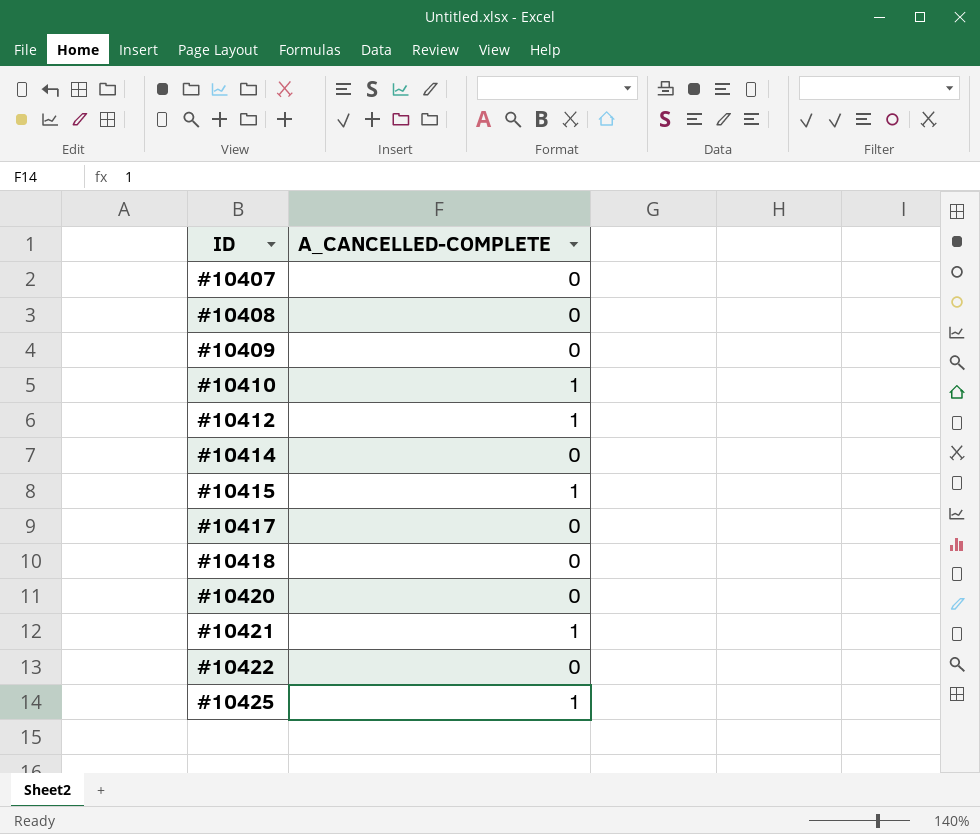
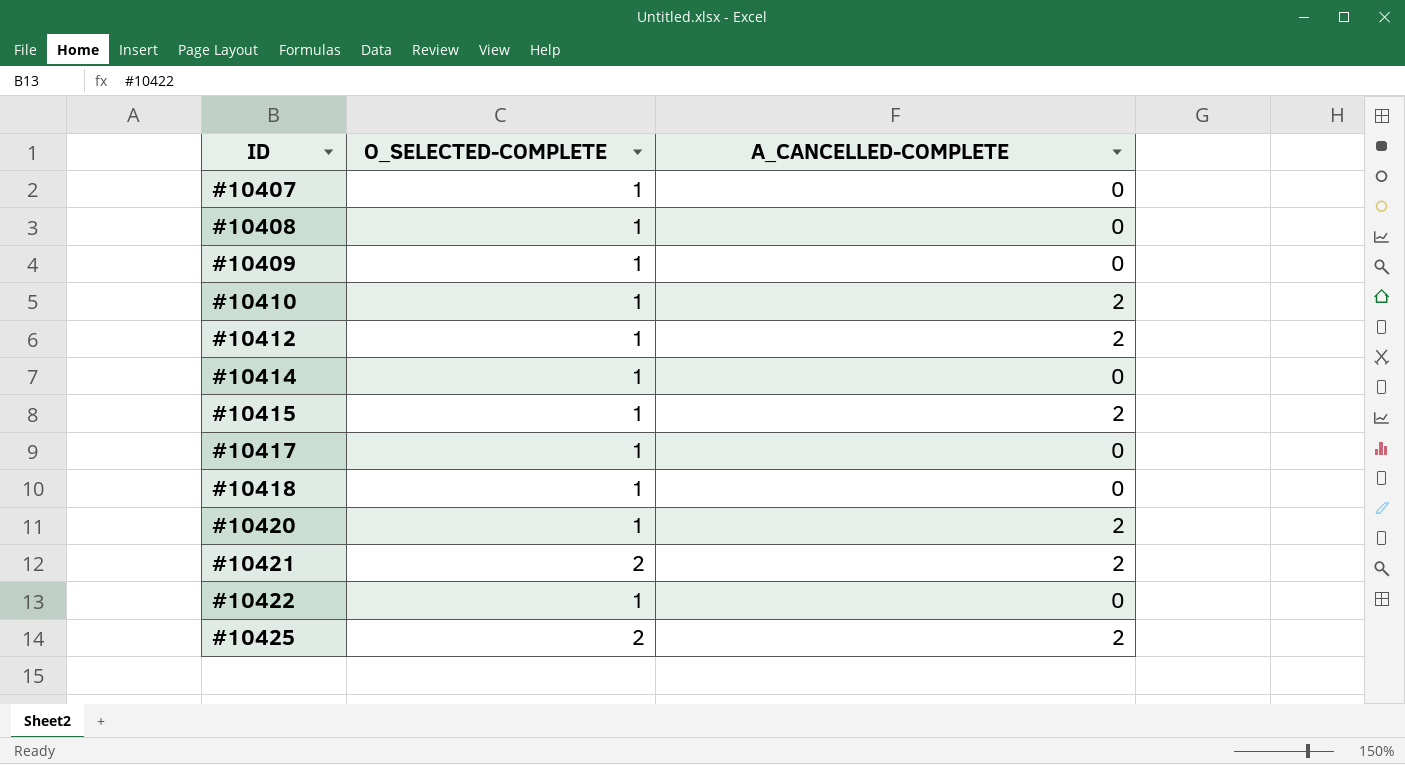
column O_SELECTED-COMPLETE | position: none -> 2
#10410 | A_CANCELLED-COMPLETE: 1 -> 2
#10412 | A_CANCELLED-COMPLETE: 1 -> 2
#10415 | A_CANCELLED-COMPLETE: 1 -> 2
#10420 | A_CANCELLED-COMPLETE: 0 -> 2
#10421 | A_CANCELLED-COMPLETE: 1 -> 2
#10425 | A_CANCELLED-COMPLETE: 1 -> 2

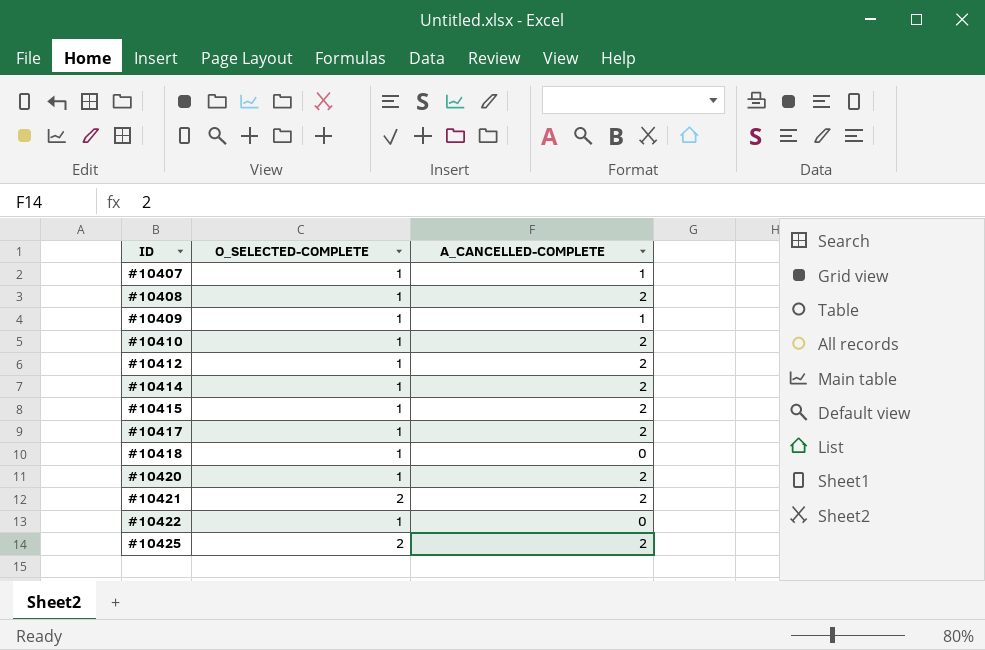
#10407 | A_CANCELLED-COMPLETE: 0 -> 1
#10408 | A_CANCELLED-COMPLETE: 0 -> 2
#10409 | A_CANCELLED-COMPLETE: 0 -> 1
#10414 | A_CANCELLED-COMPLETE: 0 -> 2
#10417 | A_CANCELLED-COMPLETE: 0 -> 2

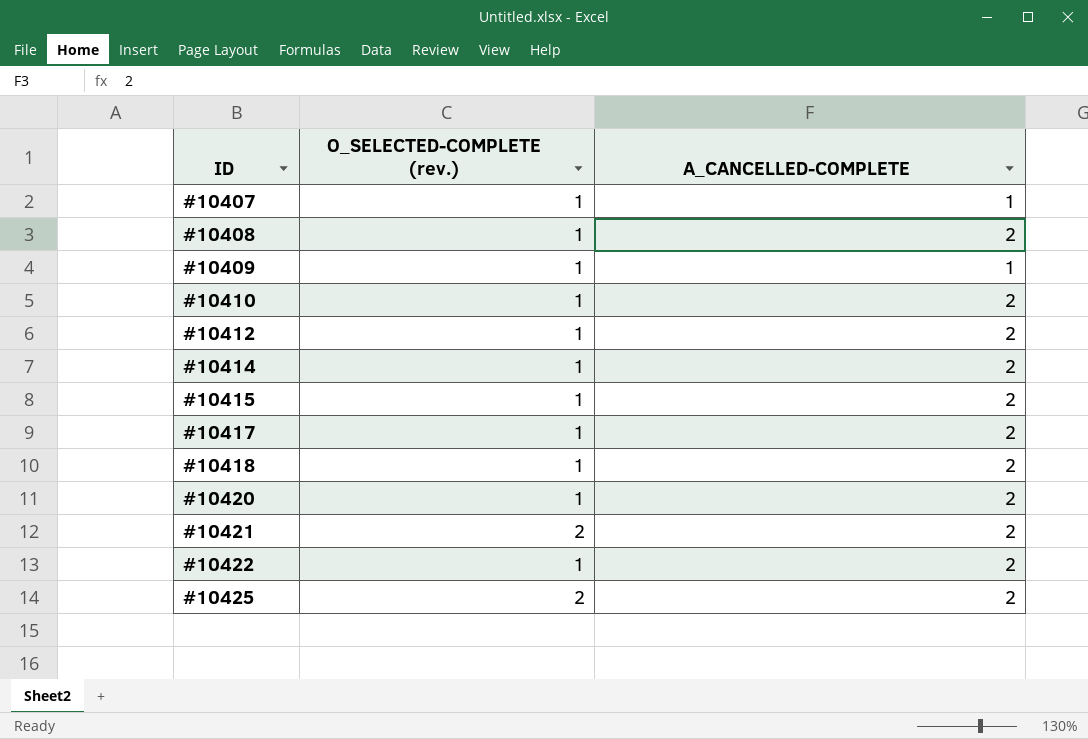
column name: O_SELECTED-COMPLETE -> O_SELECTED-COMPLETE (rev.)
#10418 | A_CANCELLED-COMPLETE: 0 -> 2
#10422 | A_CANCELLED-COMPLETE: 0 -> 2

